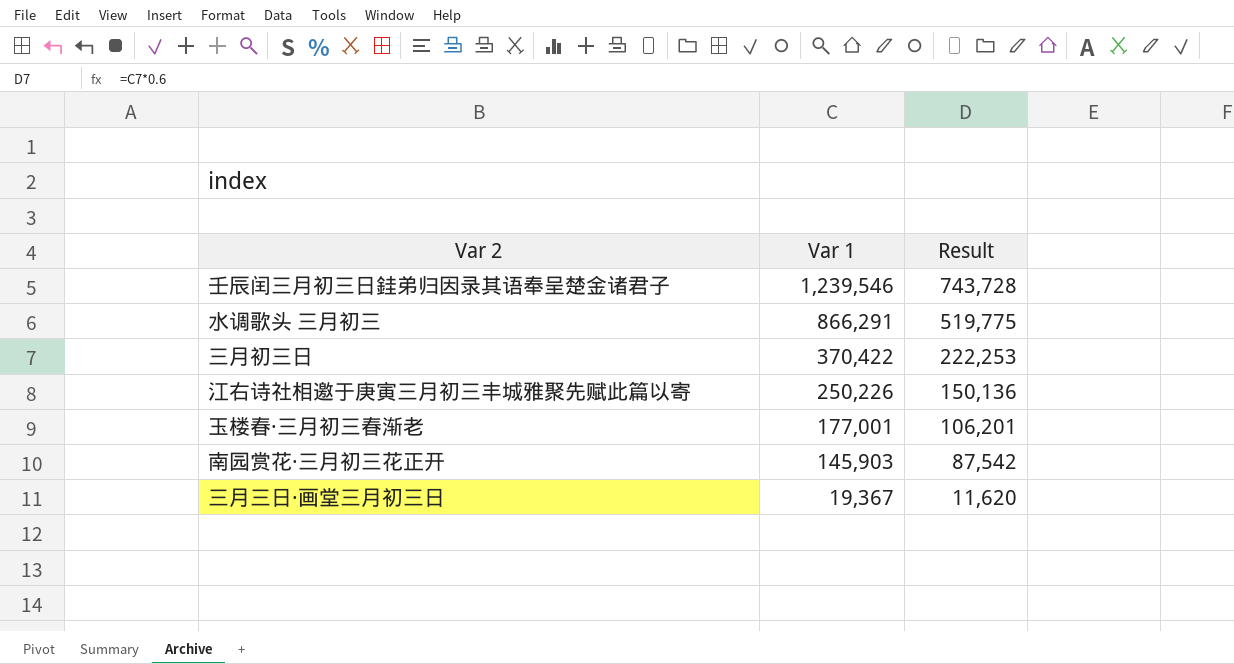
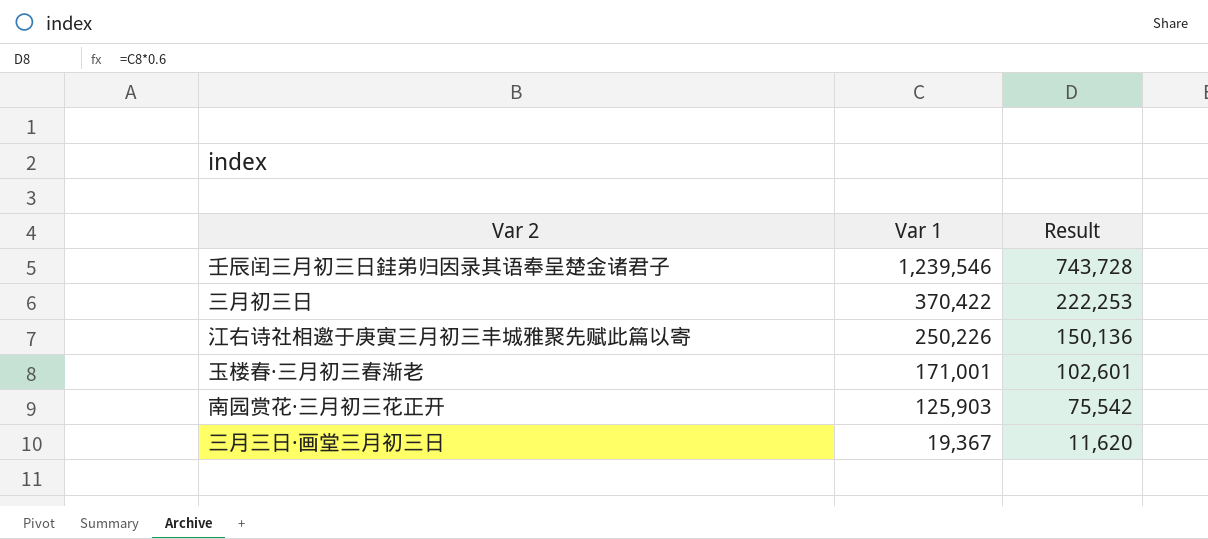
row 水调歌头 三月初三: 866,291 | 519,775 -> none
玉楼春·三月初三春渐老 | Var 1: 177,001 -> 171,001
玉楼春·三月初三春渐老 | Result: 106,201 -> 102,601
南园赏花·三月初三花正开 | Var 1: 145,903 -> 125,903
南园赏花·三月初三花正开 | Result: 87,542 -> 75,542

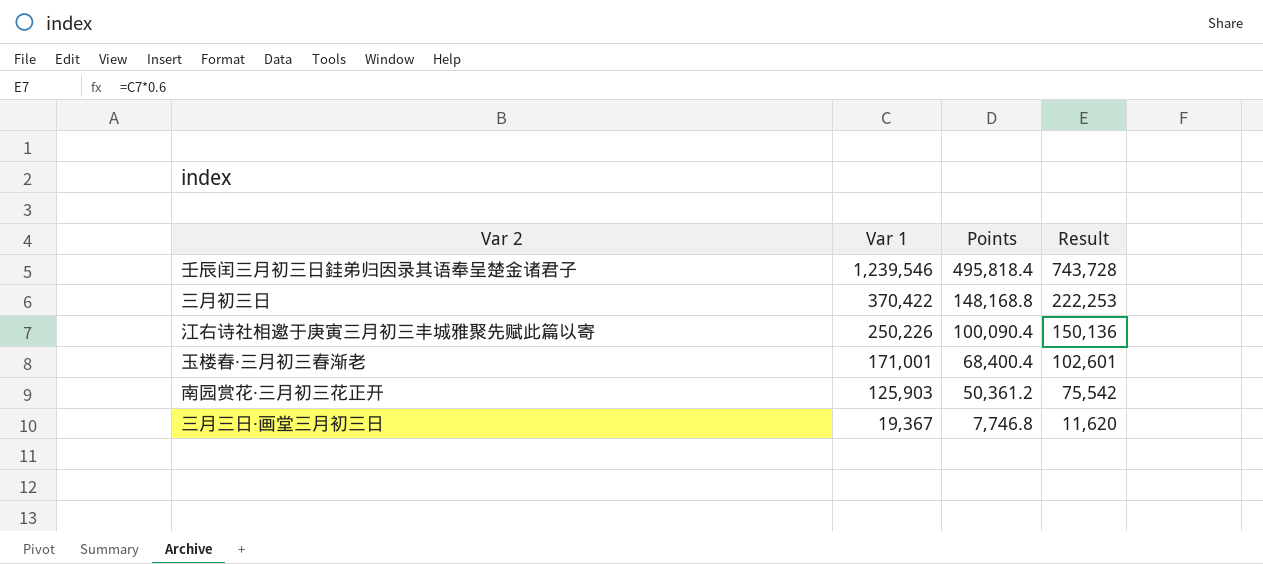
column Points | formula: none -> [Var 1] * 0.4

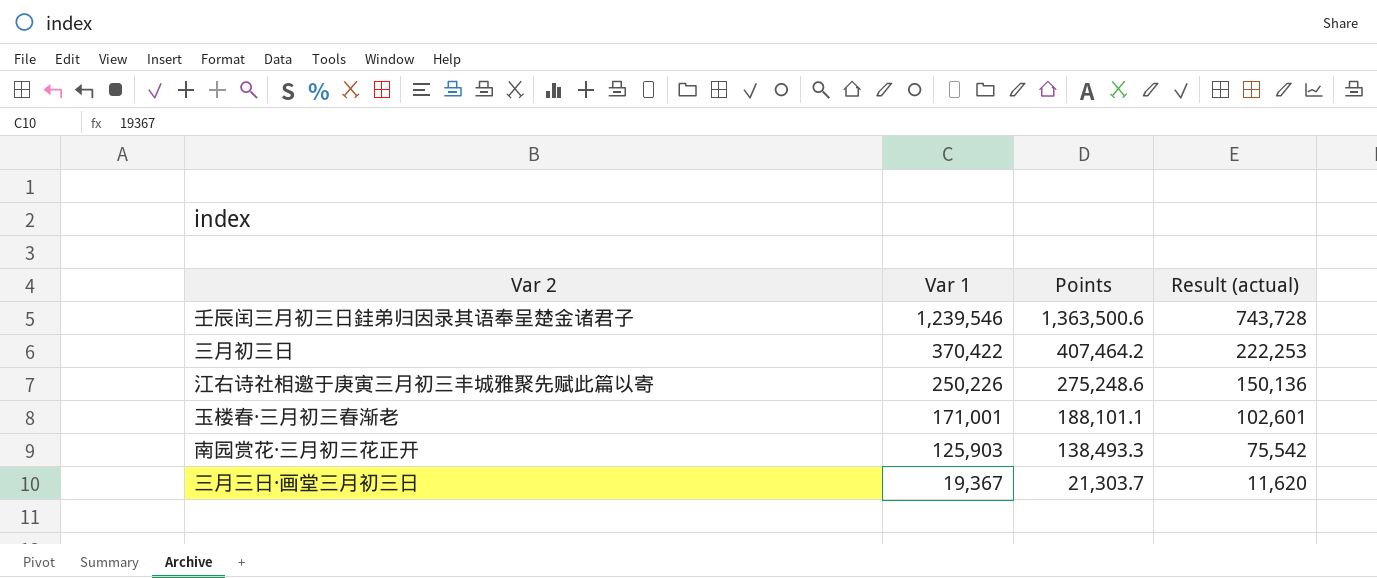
column Points | formula: [Var 1] * 0.4 -> [Var 1] * 1.1
column name: Result -> Result (actual)

